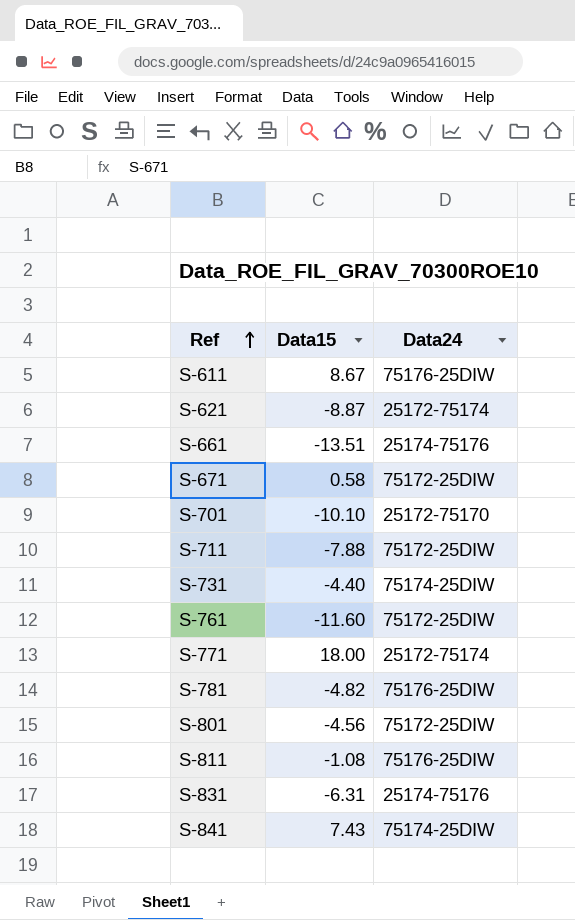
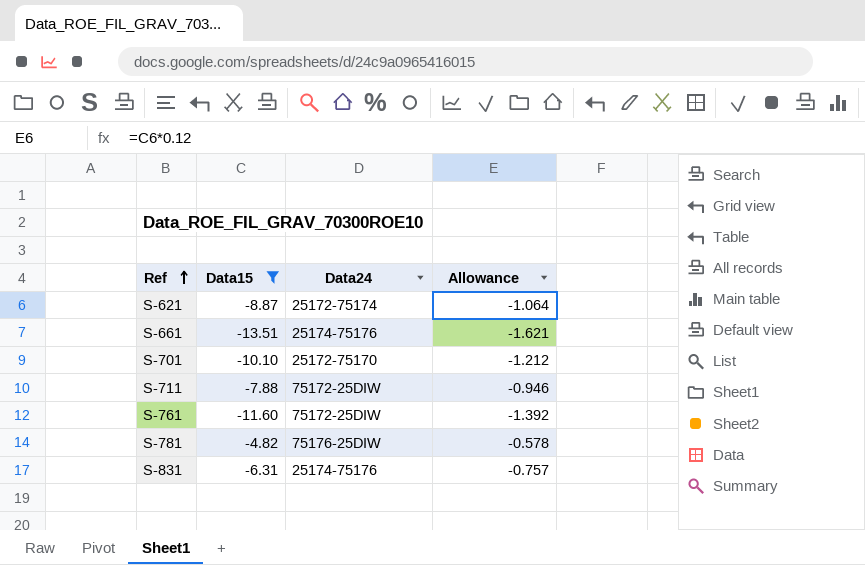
filter: none -> Data15 <= -4.82
column Allowance | formula: none -> [Data15] * 0.12

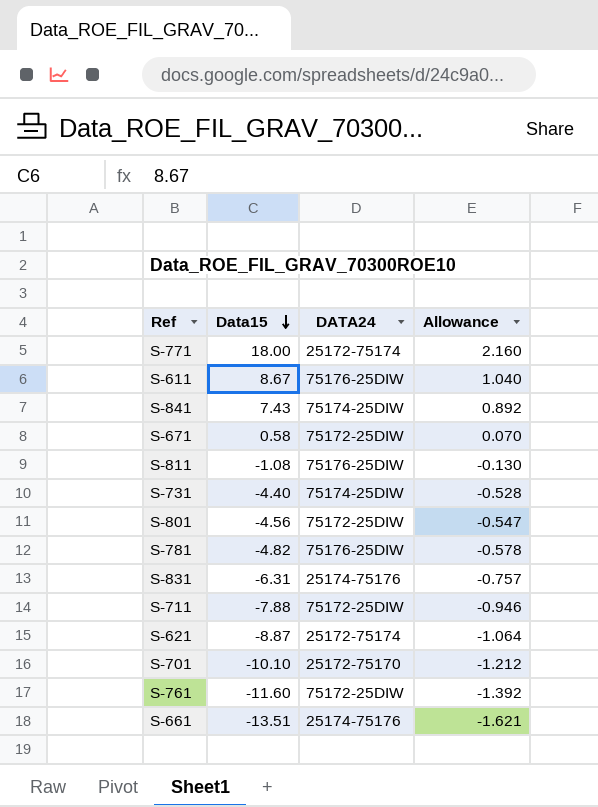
filter: Data15 <= -4.82 -> none
row order: Ref ascending -> Data15 descending
column name: Data24 -> DATA24

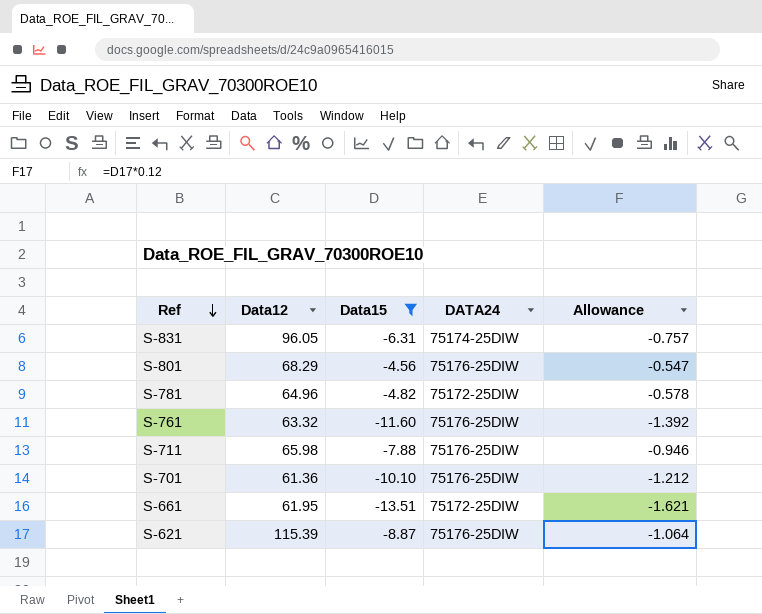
filter: none -> Data15 <= -4.56
row order: Data15 descending -> Ref descending
column Data12 | position: none -> 2
S-831 | DATA24: 25174-75176 -> 75174-25DIW
S-801 | DATA24: 75172-25DIW -> 75176-25DIW
S-781 | DATA24: 75176-25DIW -> 75172-25DIW
S-761 | DATA24: 75172-25DIW -> 75176-25DIW
S-711 | DATA24: 75172-25DIW -> 75176-25DIW
S-701 | DATA24: 25172-75170 -> 75176-25DIW
S-661 | DATA24: 25174-75176 -> 75172-25DIW
S-621 | DATA24: 25172-75174 -> 75176-25DIW

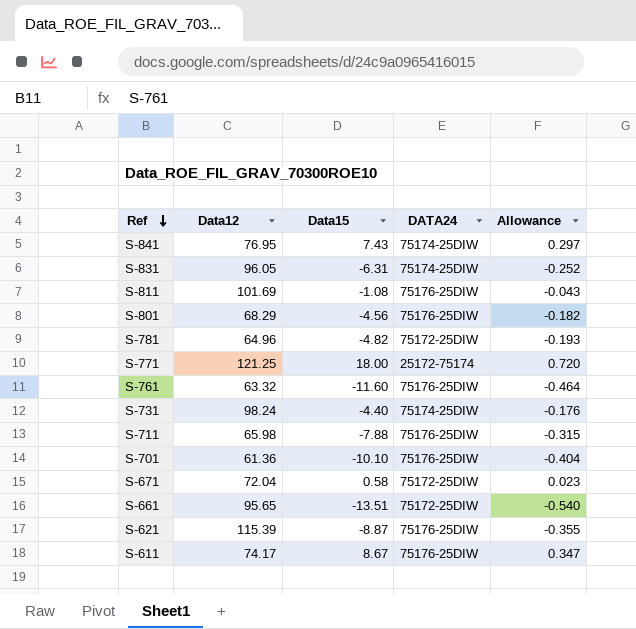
filter: Data15 <= -4.56 -> none
column Allowance | formula: [Data15] * 0.12 -> [Data15] * 0.04
S-661 | Data12: 61.95 -> 95.65

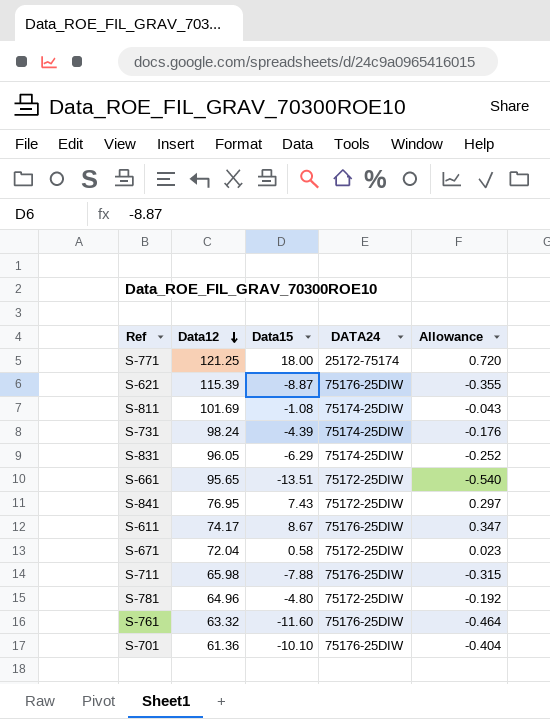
row order: Ref descending -> Data12 descending
row S-801: 68.29 | -4.56 | 75176-25DIW | -0.182 -> none
S-811 | DATA24: 75176-25DIW -> 75174-25DIW
S-731 | Data15: -4.40 -> -4.39
S-831 | Data15: -6.31 -> -6.29
S-841 | DATA24: 75174-25DIW -> 75172-25DIW
S-781 | Data15: -4.82 -> -4.80
S-781 | Allowance: -0.193 -> -0.192

